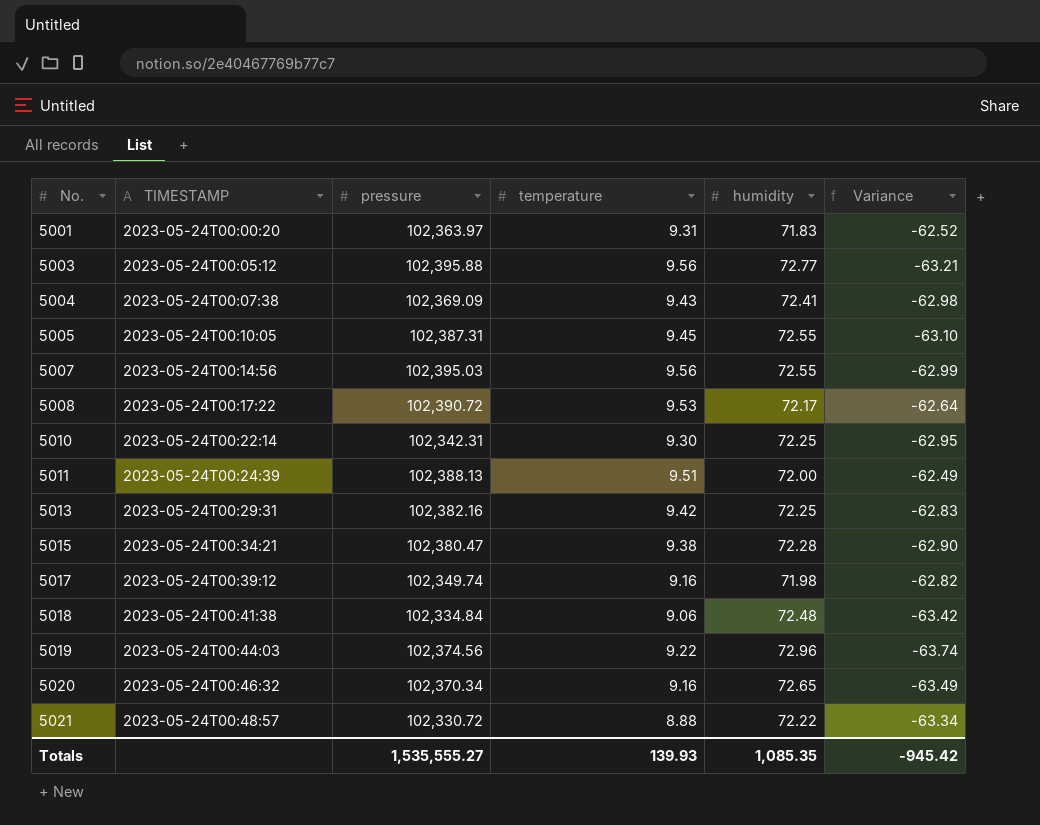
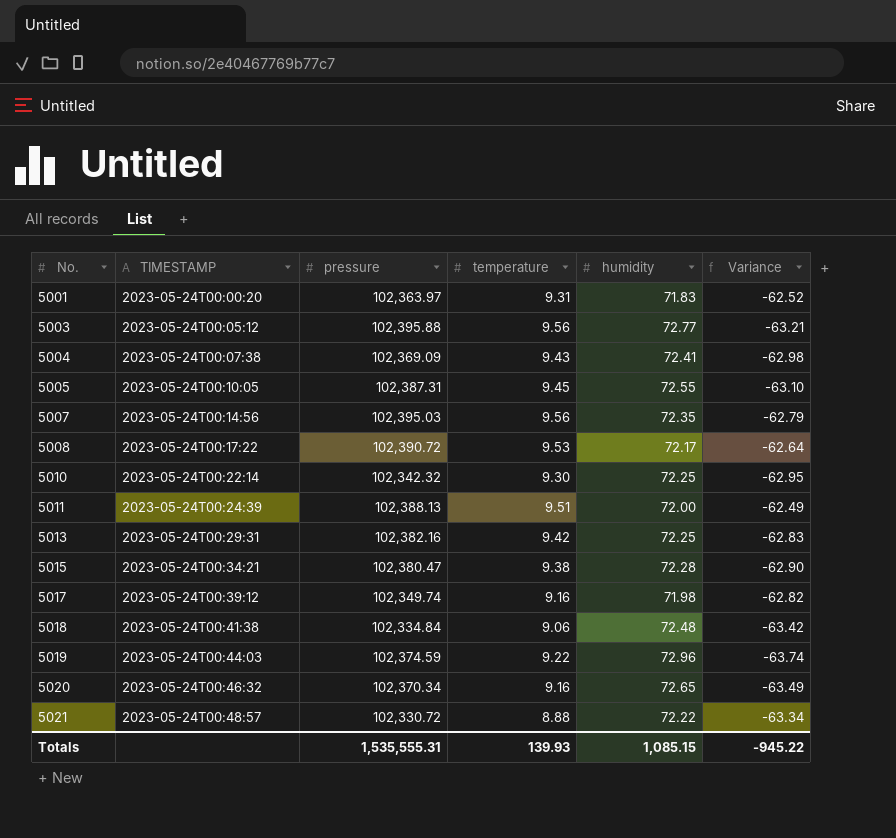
5007 | humidity: 72.55 -> 72.35
5007 | Variance: -62.99 -> -62.79
5010 | pressure: 102,342.31 -> 102,342.32
5019 | pressure: 102,374.56 -> 102,374.59
Totals | pressure: 1,535,555.27 -> 1,535,555.31
Totals | humidity: 1,085.35 -> 1,085.15
Totals | Variance: -945.42 -> -945.22

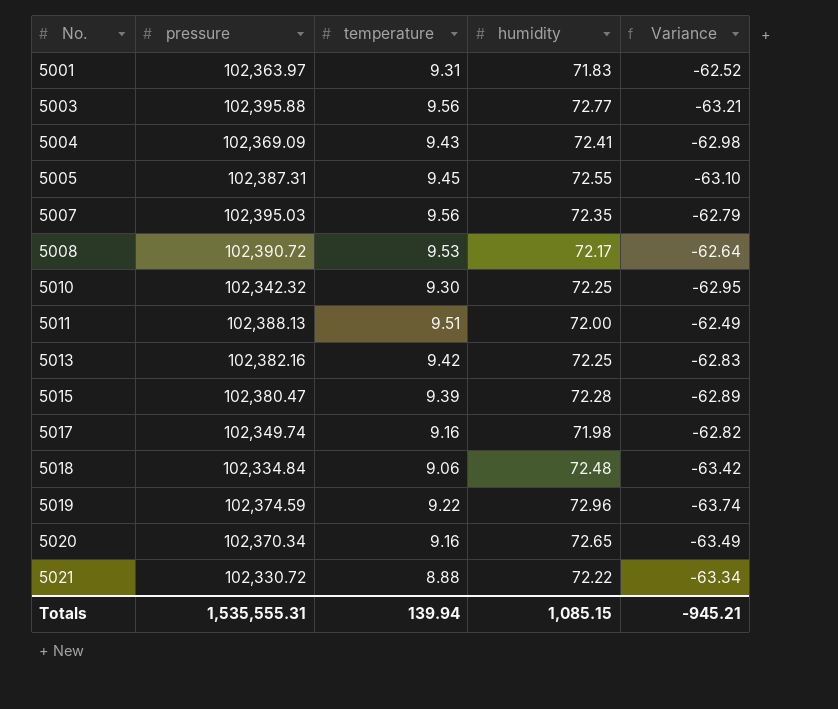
column TIMESTAMP | position: 2 -> none
5015 | temperature: 9.38 -> 9.39
5015 | Variance: -62.90 -> -62.89
Totals | temperature: 139.93 -> 139.94
Totals | Variance: -945.22 -> -945.21

